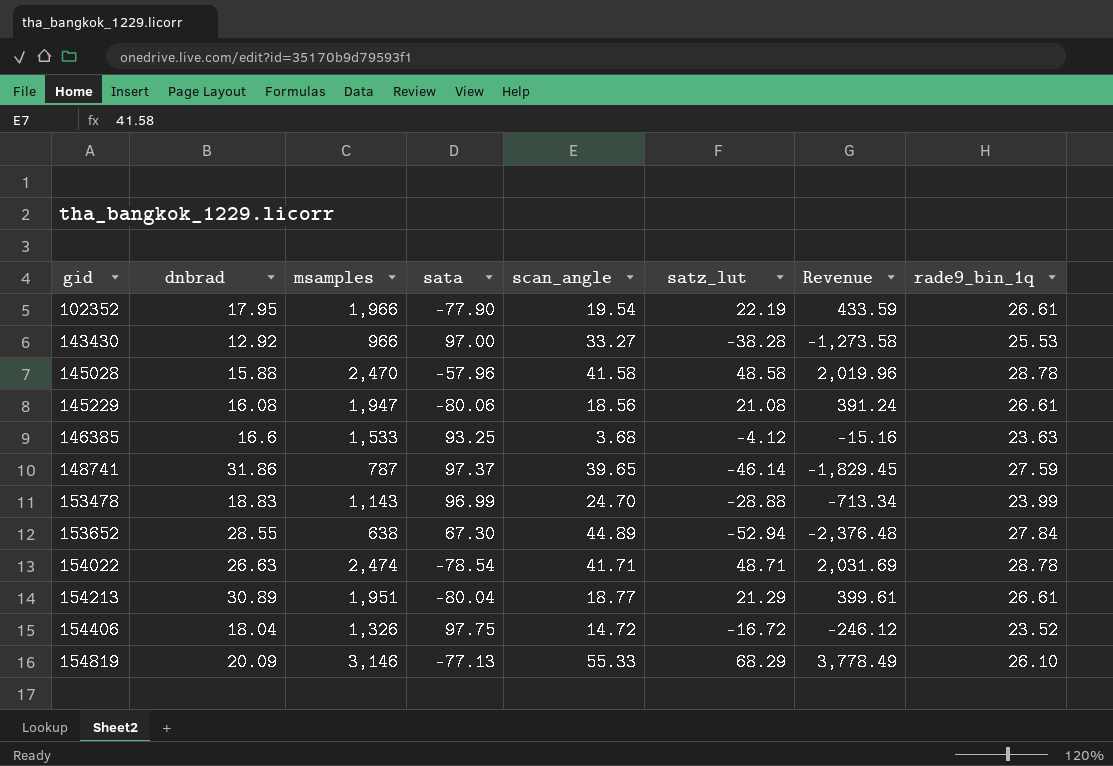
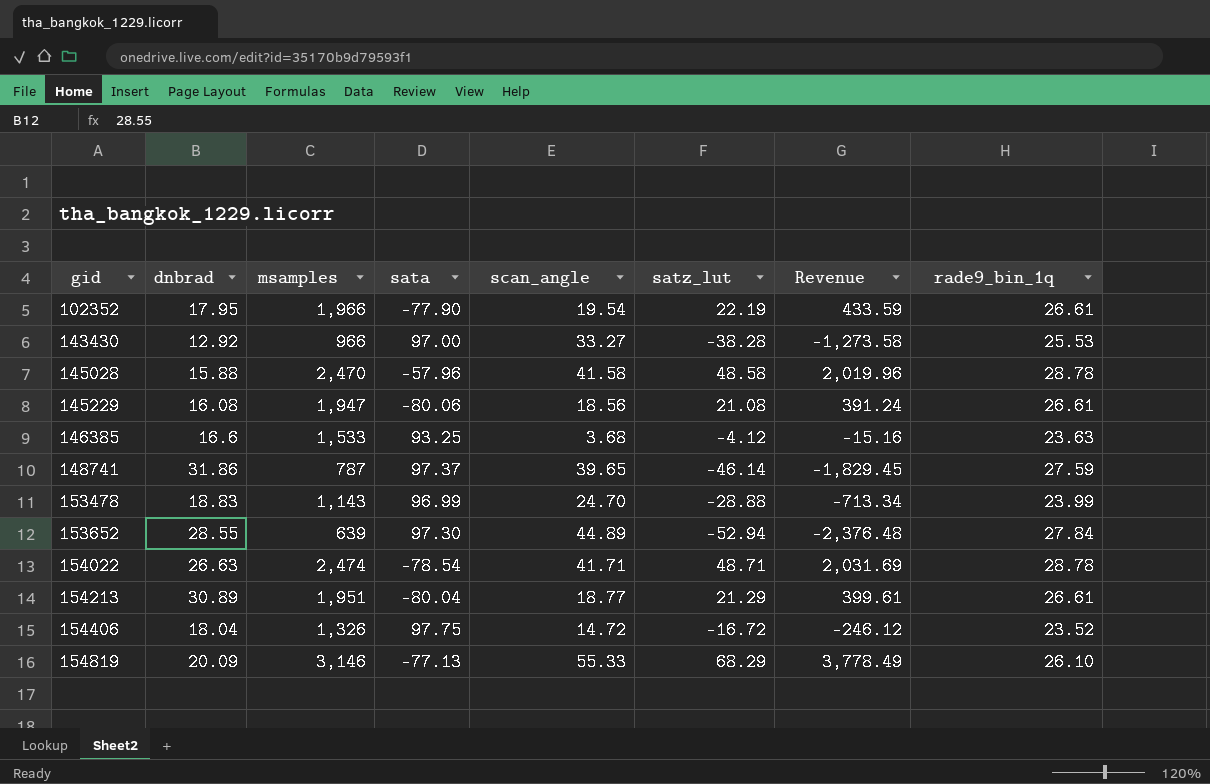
153652 | msamples: 638 -> 639
153652 | sata: 67.30 -> 97.30

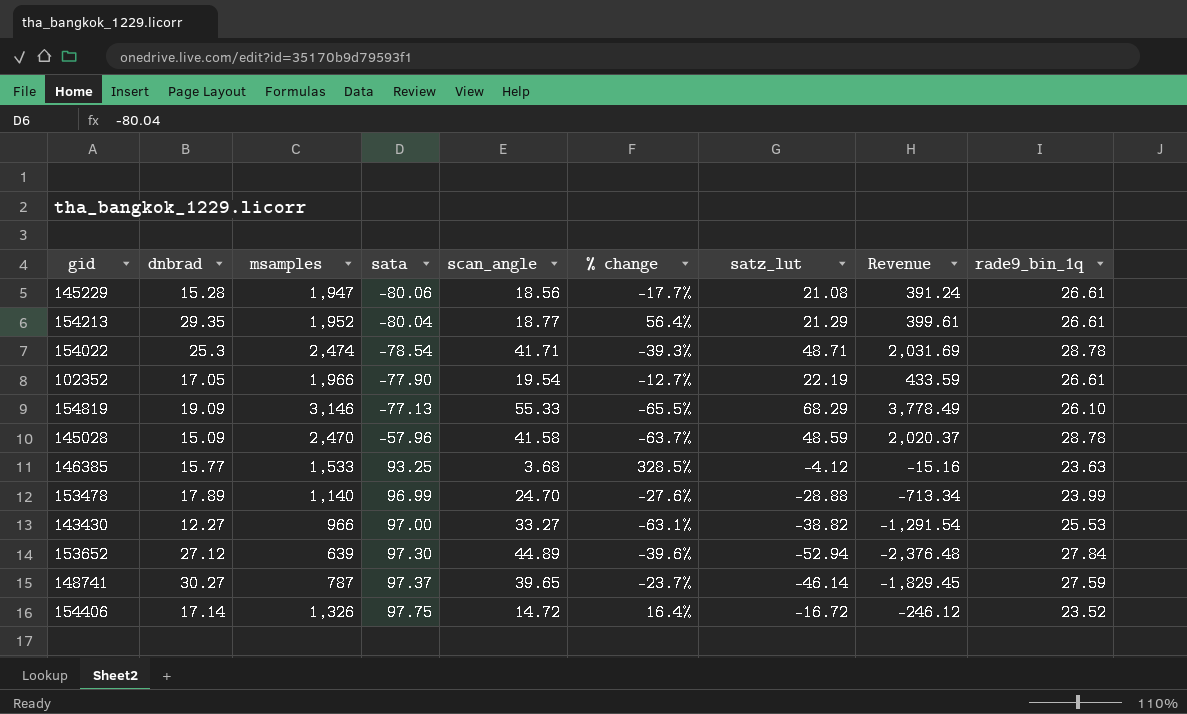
row order: gid ascending -> sata ascending
column % change | formula: none -> ([dnbrad] - [scan_angle]) / [scan_angle]
145229 | dnbrad: 16.08 -> 15.28
154213 | dnbrad: 30.89 -> 29.35
154213 | msamples: 1,951 -> 1,952
154022 | dnbrad: 26.63 -> 25.3
102352 | dnbrad: 17.95 -> 17.05
154819 | dnbrad: 20.09 -> 19.09
145028 | dnbrad: 15.88 -> 15.09
145028 | satz_lut: 48.58 -> 48.59
145028 | Revenue: 2,019.96 -> 2,020.37
146385 | dnbrad: 16.6 -> 15.77
153478 | dnbrad: 18.83 -> 17.89
153478 | msamples: 1,143 -> 1,140
143430 | dnbrad: 12.92 -> 12.27
143430 | satz_lut: -38.28 -> -38.82
143430 | Revenue: -1,273.58 -> -1,291.54
153652 | dnbrad: 28.55 -> 27.12
148741 | dnbrad: 31.86 -> 30.27
154406 | dnbrad: 18.04 -> 17.14

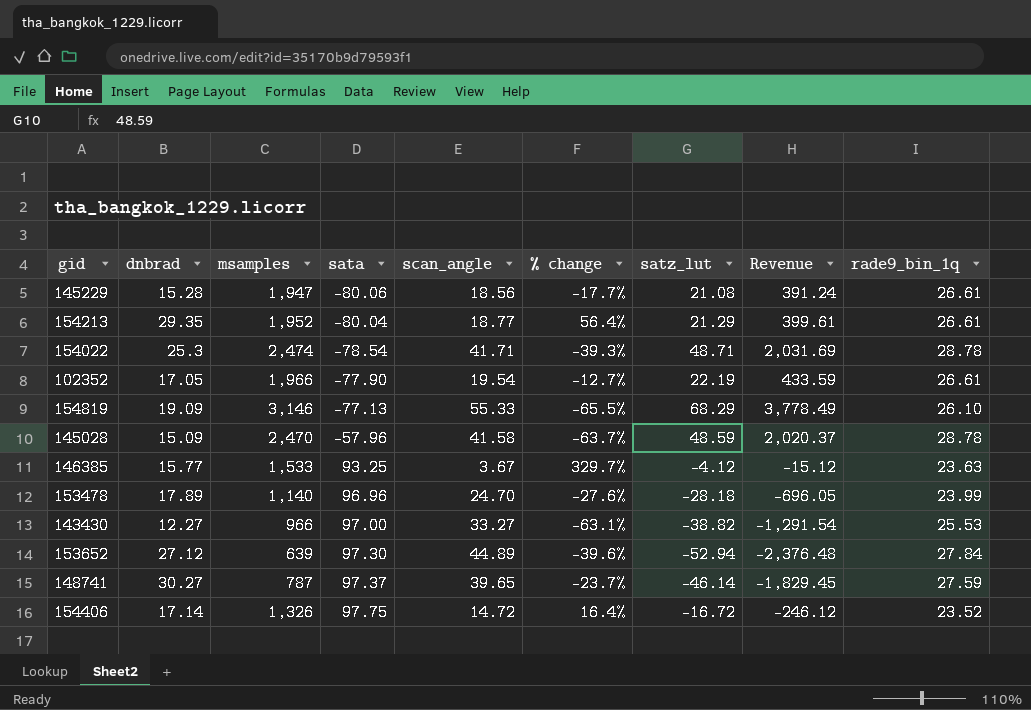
146385 | scan_angle: 3.68 -> 3.67
146385 | % change: 328.5% -> 329.7%
146385 | Revenue: -15.16 -> -15.12
153478 | sata: 96.99 -> 96.96
153478 | satz_lut: -28.88 -> -28.18
153478 | Revenue: -713.34 -> -696.05

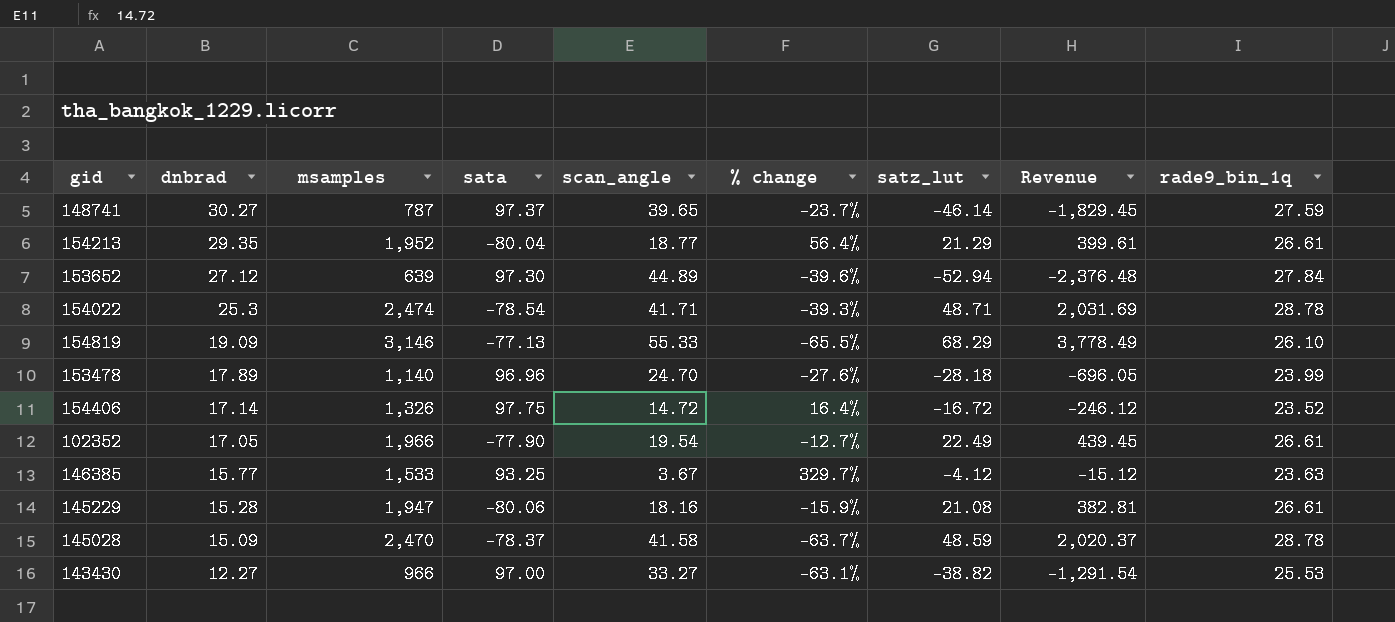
row order: sata ascending -> dnbrad descending
102352 | satz_lut: 22.19 -> 22.49
102352 | Revenue: 433.59 -> 439.45
145229 | scan_angle: 18.56 -> 18.16
145229 | % change: -17.7% -> -15.9%
145229 | Revenue: 391.24 -> 382.81
145028 | sata: -57.96 -> -78.37

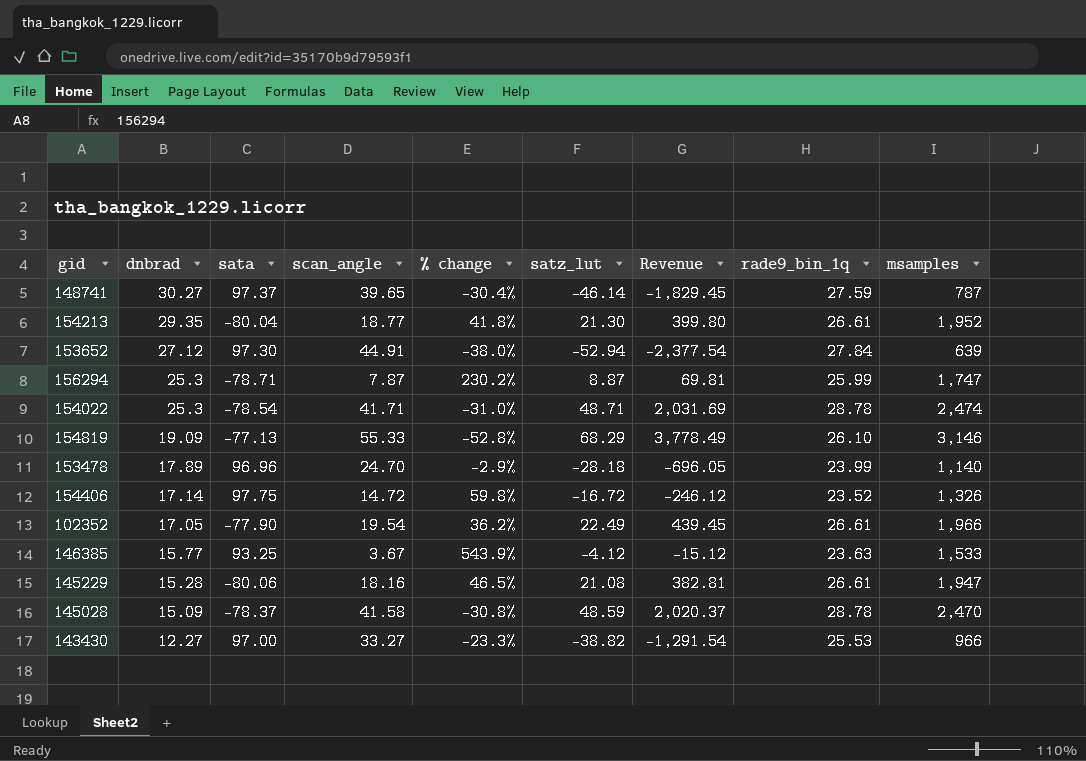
column % change | formula: ([dnbrad] - [scan_angle]) / [scan_angle] -> ([rade9_bin_1q] - [scan_angle]) / [scan_angle]
column msamples | position: 3 -> 9
154213 | satz_lut: 21.29 -> 21.30
154213 | Revenue: 399.61 -> 399.80
153652 | scan_angle: 44.89 -> 44.91
153652 | Revenue: -2,376.48 -> -2,377.54
row 156294: none -> 25.3 | -78.71 | 7.87 | 230.2% | 8.87 | 69.81 | 25.99 | 1,747

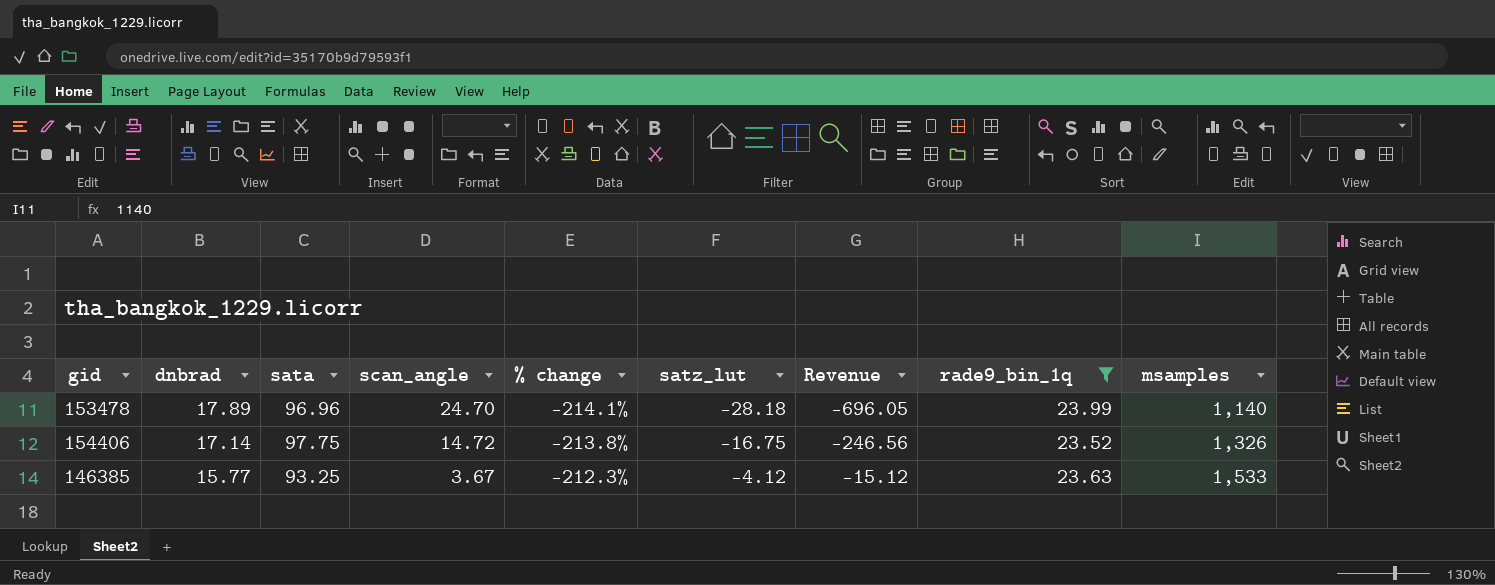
filter: none -> rade9_bin_1q <= 23.99
column % change | formula: ([rade9_bin_1q] - [scan_angle]) / [scan_angle] -> ([satz_lut] - [scan_angle]) / [scan_angle]
154406 | satz_lut: -16.72 -> -16.75
154406 | Revenue: -246.12 -> -246.56

